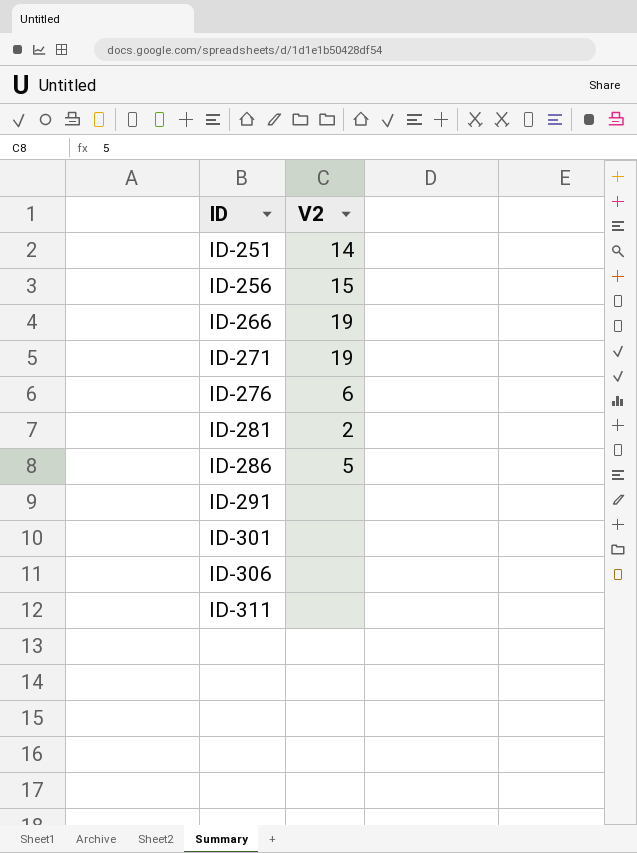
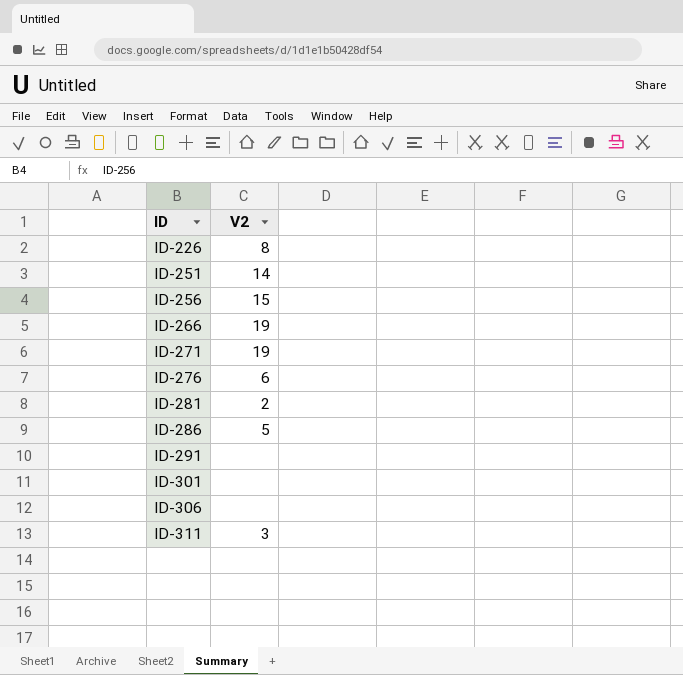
row ID-226: none -> 8
ID-311 | V2: none -> 3

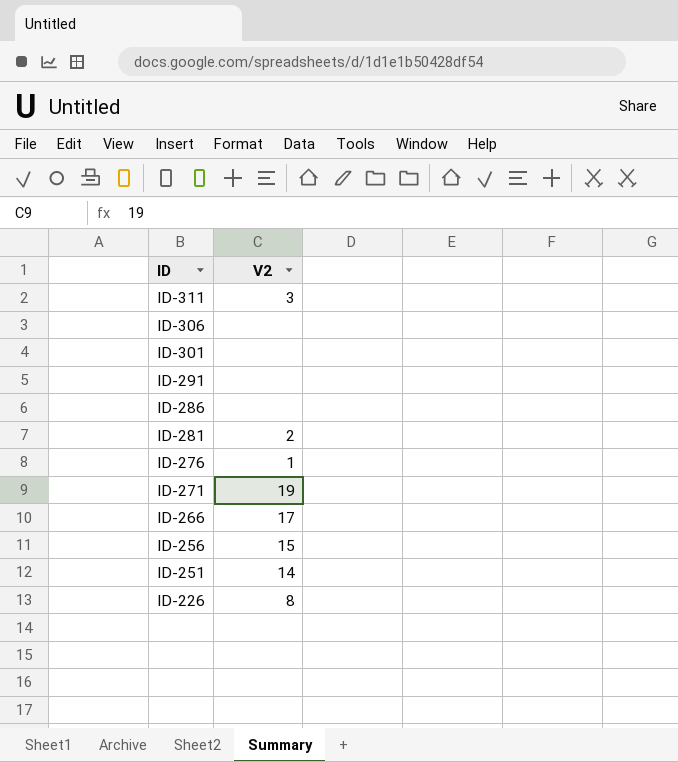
row order: ID ascending -> ID descending
ID-286 | V2: 5 -> none
ID-276 | V2: 6 -> 1
ID-266 | V2: 19 -> 17

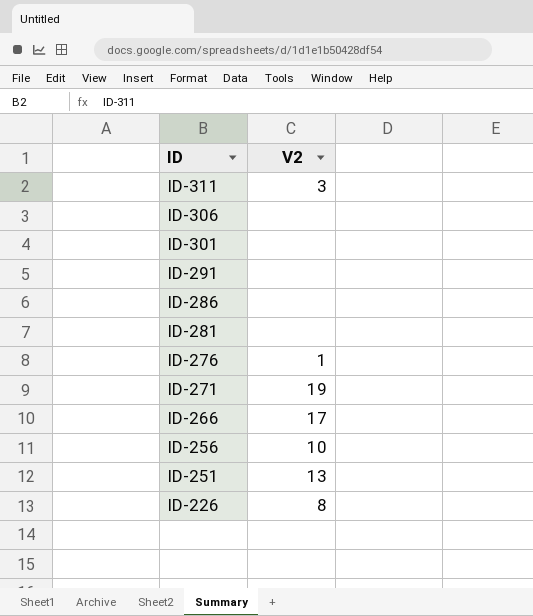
ID-281 | V2: 2 -> none
ID-256 | V2: 15 -> 10
ID-251 | V2: 14 -> 13

